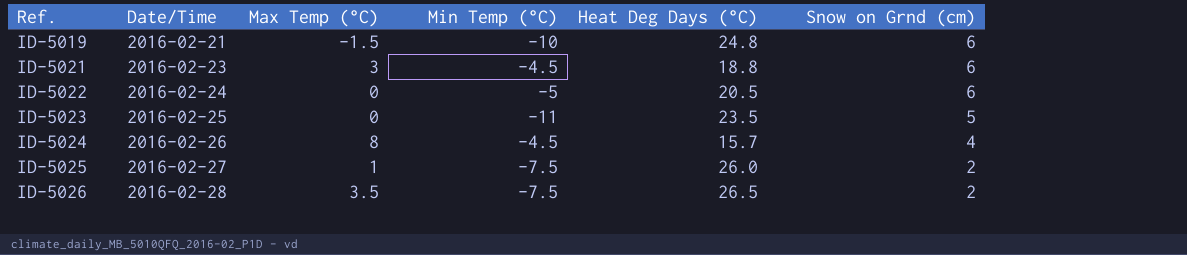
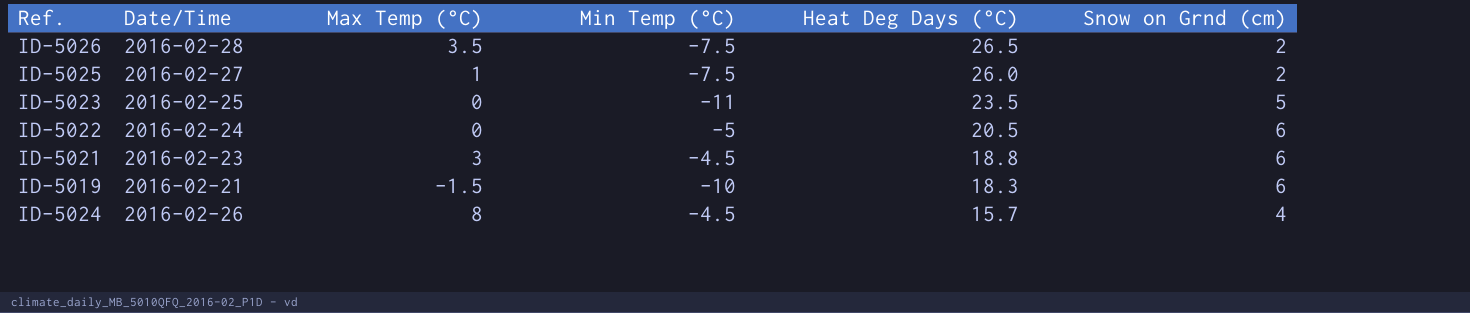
row order: Ref. ascending -> Heat Deg Days (°C) descending
ID-5019 | Heat Deg Days (°C): 24.8 -> 18.3

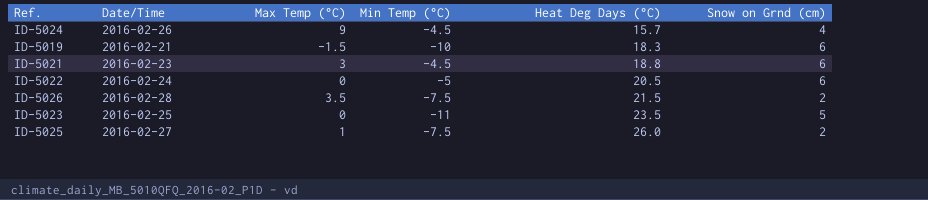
row order: Heat Deg Days (°C) descending -> Heat Deg Days (°C) ascending
ID-5024 | Max Temp (°C): 8 -> 9
ID-5026 | Heat Deg Days (°C): 26.5 -> 21.5

